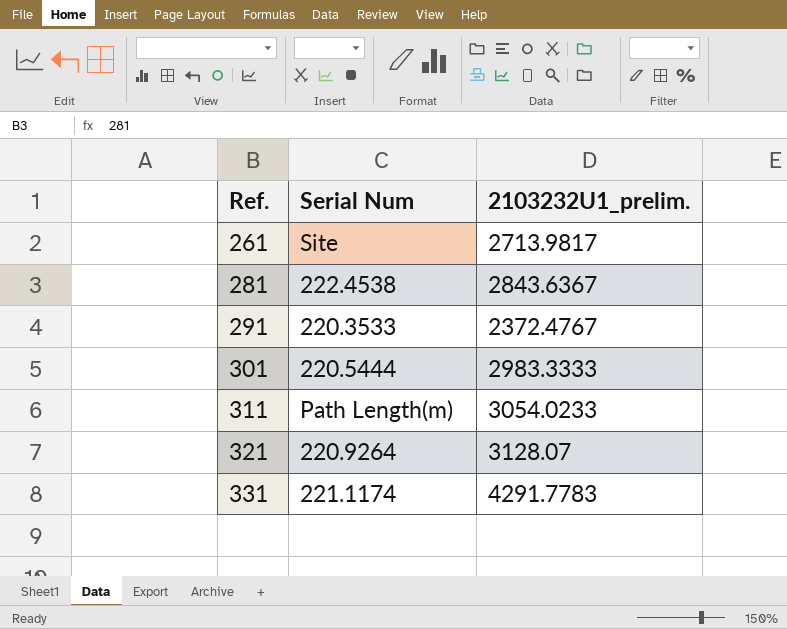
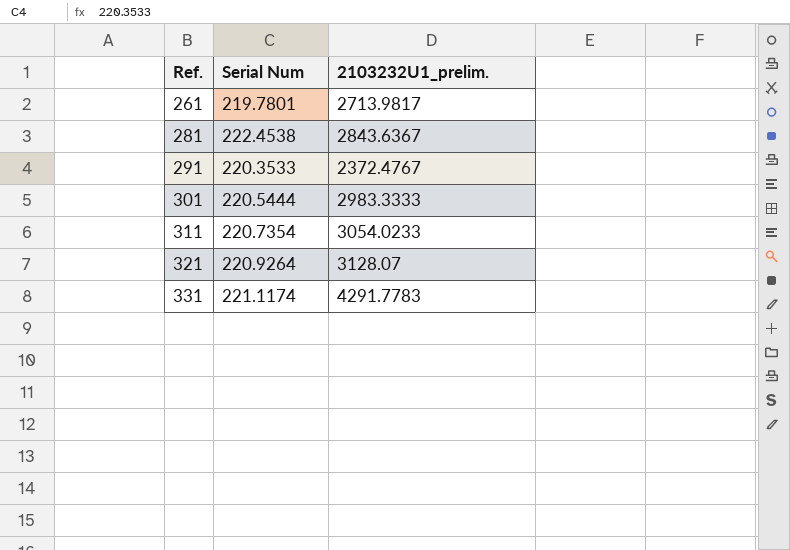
261 | Serial Num: Site -> 219.7801
311 | Serial Num: Path Length(m) -> 220.7354

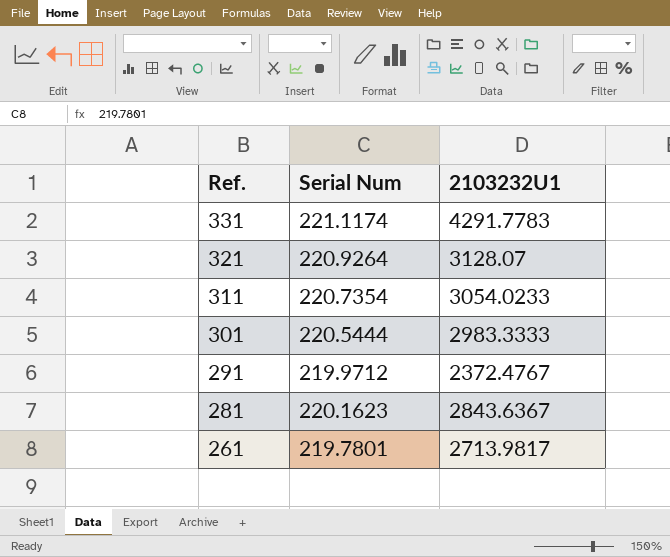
row order: Ref. ascending -> Ref. descending
column name: 2103232U1_prelim. -> 2103232U1
291 | Serial Num: 220.3533 -> 219.9712
281 | Serial Num: 222.4538 -> 220.1623

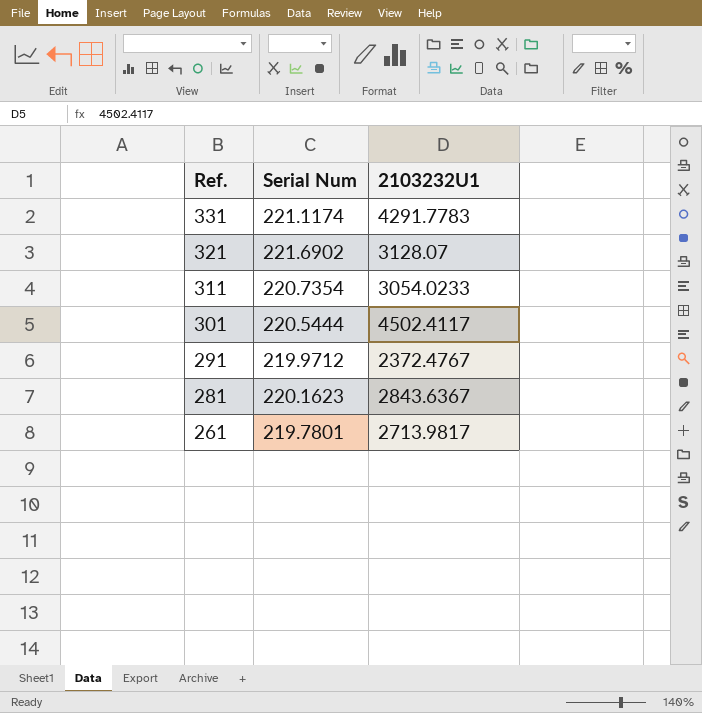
321 | Serial Num: 220.9264 -> 221.6902
301 | 2103232U1: 2983.3333 -> 4502.4117

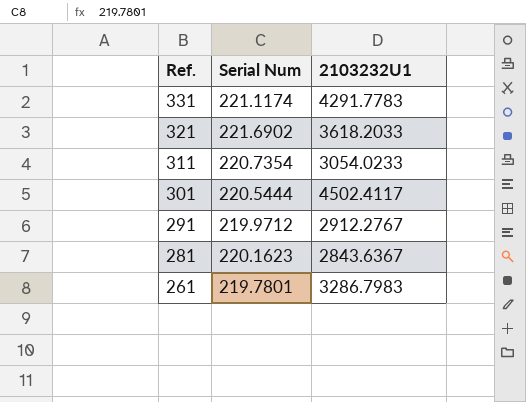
321 | 2103232U1: 3128.07 -> 3618.2033
291 | 2103232U1: 2372.4767 -> 2912.2767
261 | 2103232U1: 2713.9817 -> 3286.7983

